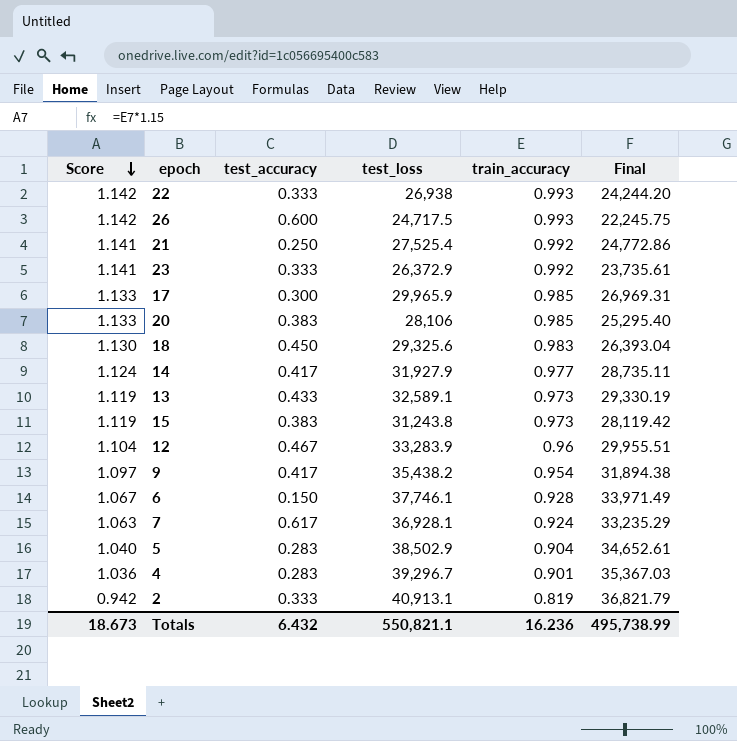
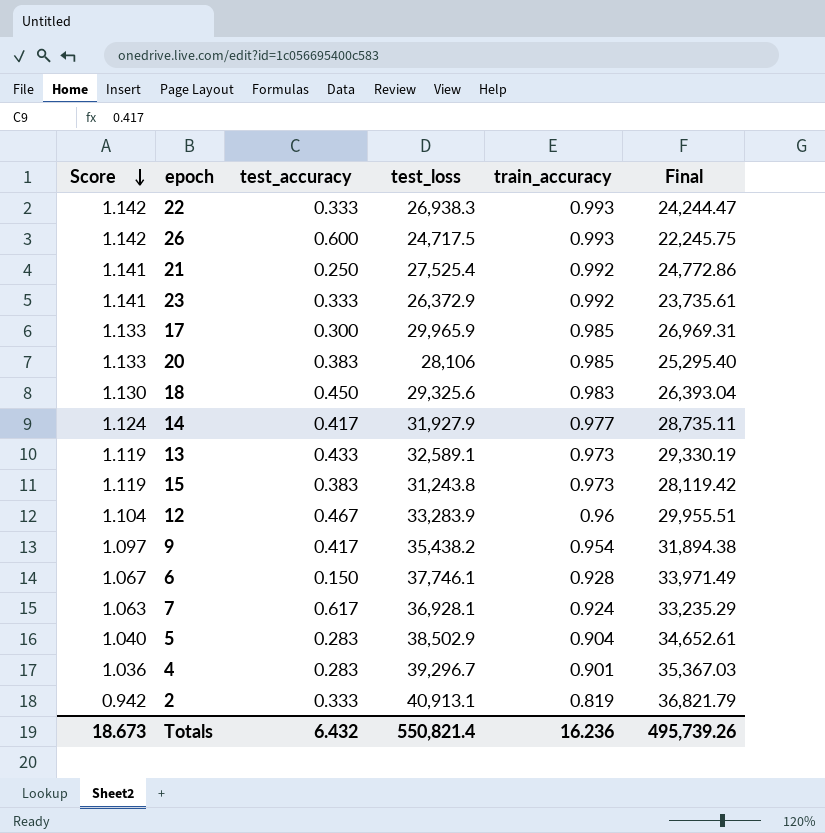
22 | test_loss: 26,938 -> 26,938.3
22 | Final: 24,244.20 -> 24,244.47
Totals | test_loss: 550,821.1 -> 550,821.4
Totals | Final: 495,738.99 -> 495,739.26

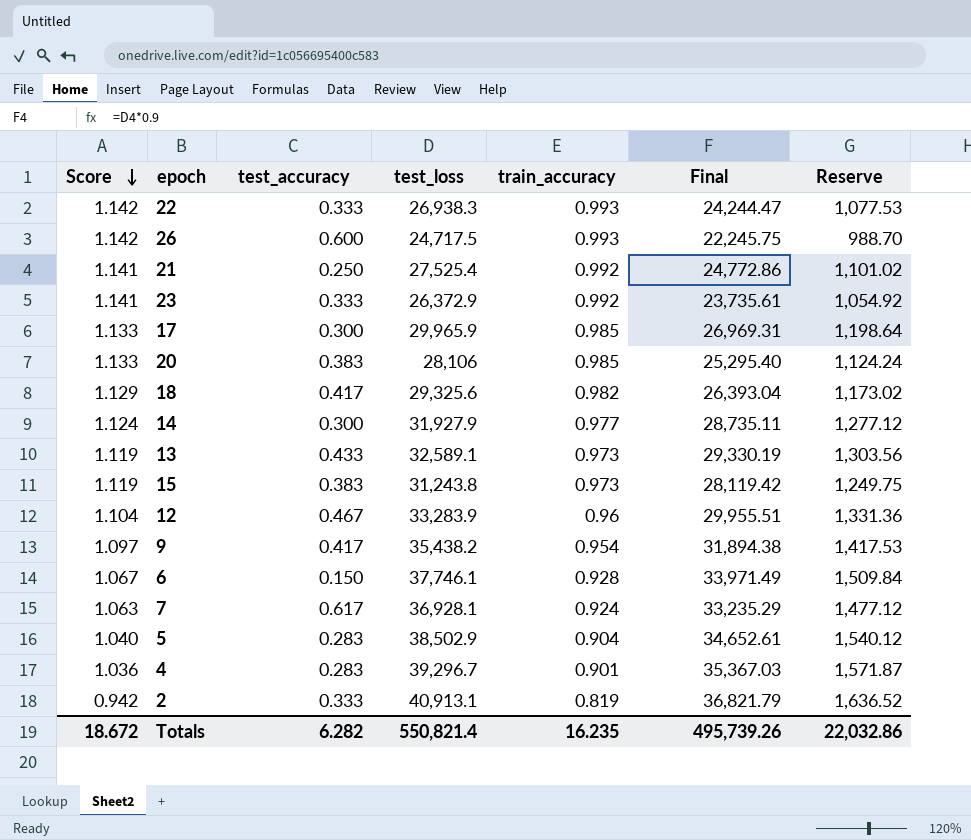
column Reserve | formula: none -> [test_loss] * 0.04
18 | Score: 1.130 -> 1.129
18 | test_accuracy: 0.450 -> 0.417
18 | train_accuracy: 0.983 -> 0.982
14 | test_accuracy: 0.417 -> 0.300
Totals | Score: 18.673 -> 18.672
Totals | test_accuracy: 6.432 -> 6.282
Totals | train_accuracy: 16.236 -> 16.235

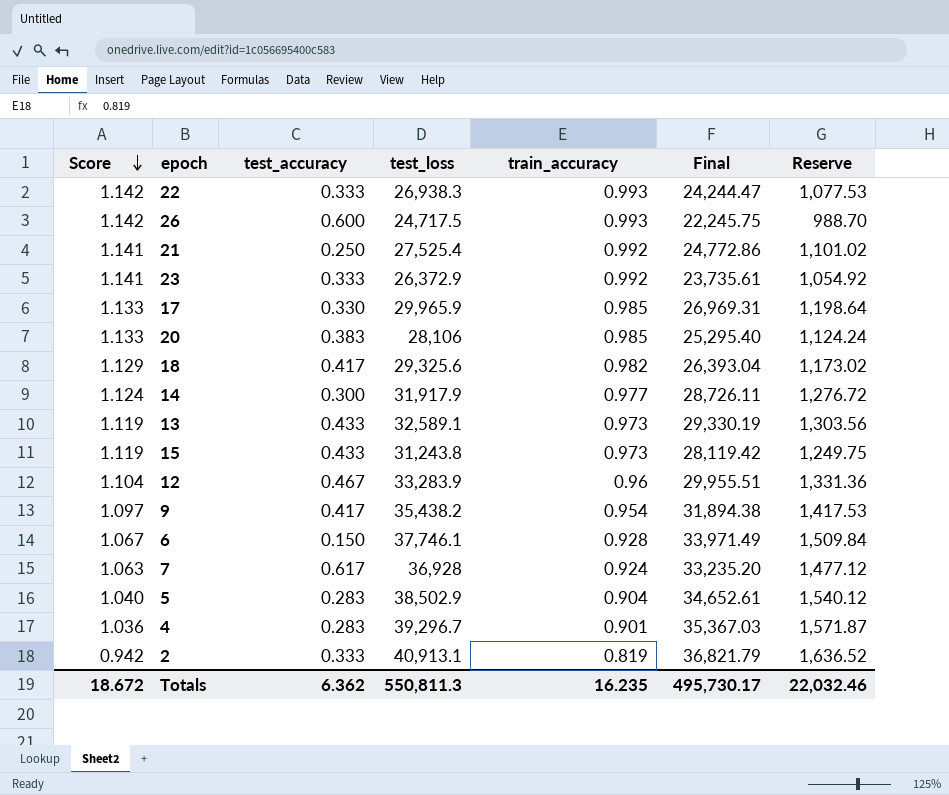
17 | test_accuracy: 0.300 -> 0.330
14 | test_loss: 31,927.9 -> 31,917.9
14 | Final: 28,735.11 -> 28,726.11
14 | Reserve: 1,277.12 -> 1,276.72
15 | test_accuracy: 0.383 -> 0.433
7 | test_loss: 36,928.1 -> 36,928
7 | Final: 33,235.29 -> 33,235.20
Totals | test_accuracy: 6.282 -> 6.362
Totals | test_loss: 550,821.4 -> 550,811.3
Totals | Final: 495,739.26 -> 495,730.17
Totals | Reserve: 22,032.86 -> 22,032.46

